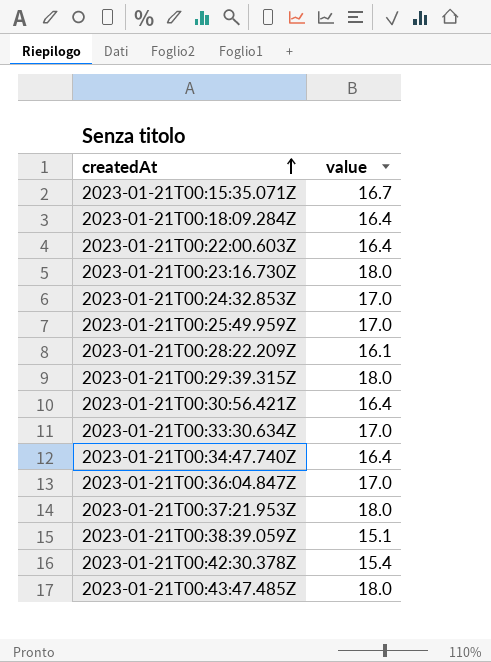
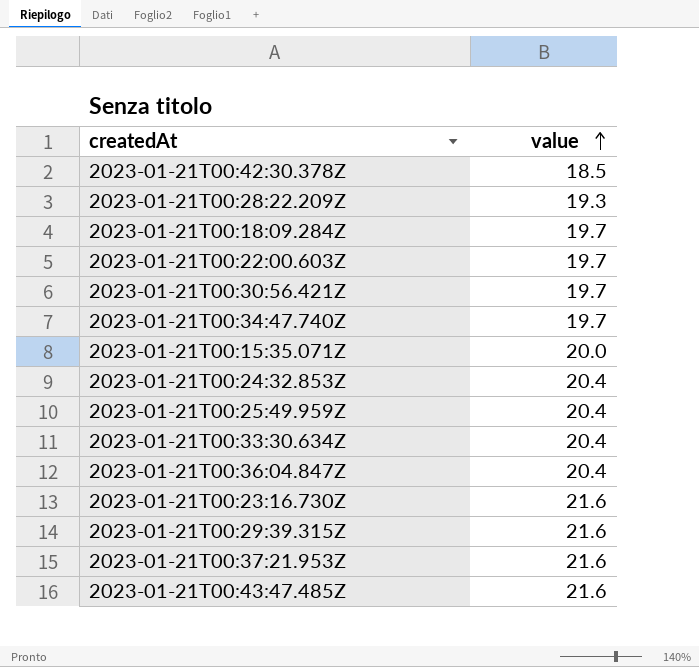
row order: createdAt ascending -> value ascending
row 2023-01-21T00:38:39.059Z: 15.1 -> none
2023-01-21T00:42:30.378Z | value: 15.4 -> 18.5
2023-01-21T00:28:22.209Z | value: 16.1 -> 19.3
2023-01-21T00:18:09.284Z | value: 16.4 -> 19.7
2023-01-21T00:22:00.603Z | value: 16.4 -> 19.7
2023-01-21T00:30:56.421Z | value: 16.4 -> 19.7
2023-01-21T00:34:47.740Z | value: 16.4 -> 19.7
2023-01-21T00:15:35.071Z | value: 16.7 -> 20.0
2023-01-21T00:24:32.853Z | value: 17.0 -> 20.4
2023-01-21T00:25:49.959Z | value: 17.0 -> 20.4
2023-01-21T00:33:30.634Z | value: 17.0 -> 20.4
2023-01-21T00:36:04.847Z | value: 17.0 -> 20.4
2023-01-21T00:23:16.730Z | value: 18.0 -> 21.6
2023-01-21T00:29:39.315Z | value: 18.0 -> 21.6
2023-01-21T00:37:21.953Z | value: 18.0 -> 21.6
2023-01-21T00:43:47.485Z | value: 18.0 -> 21.6

